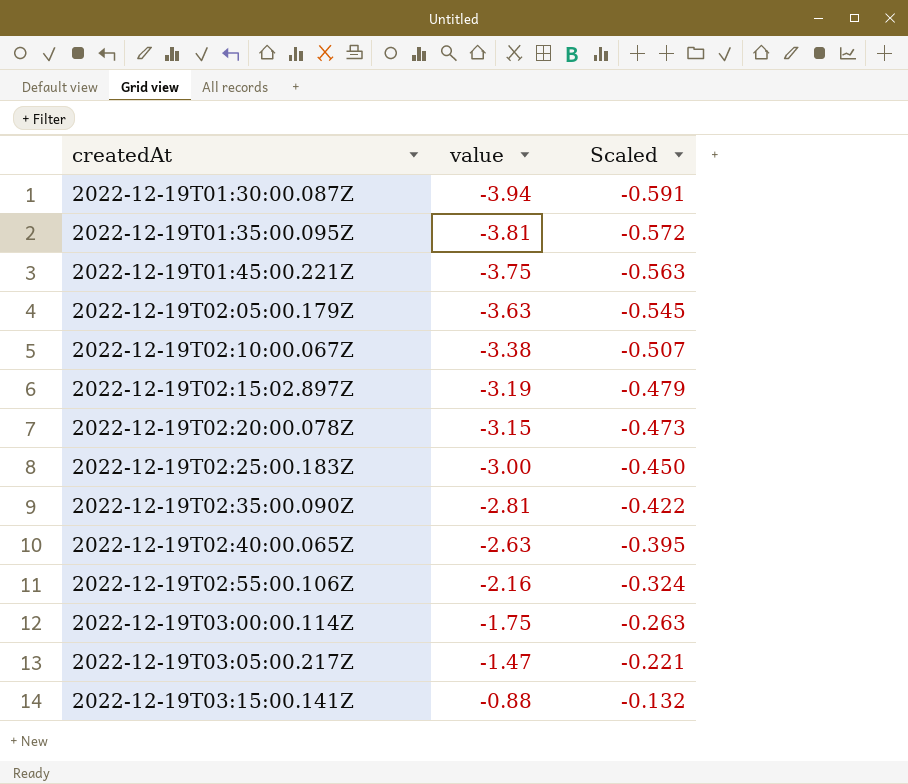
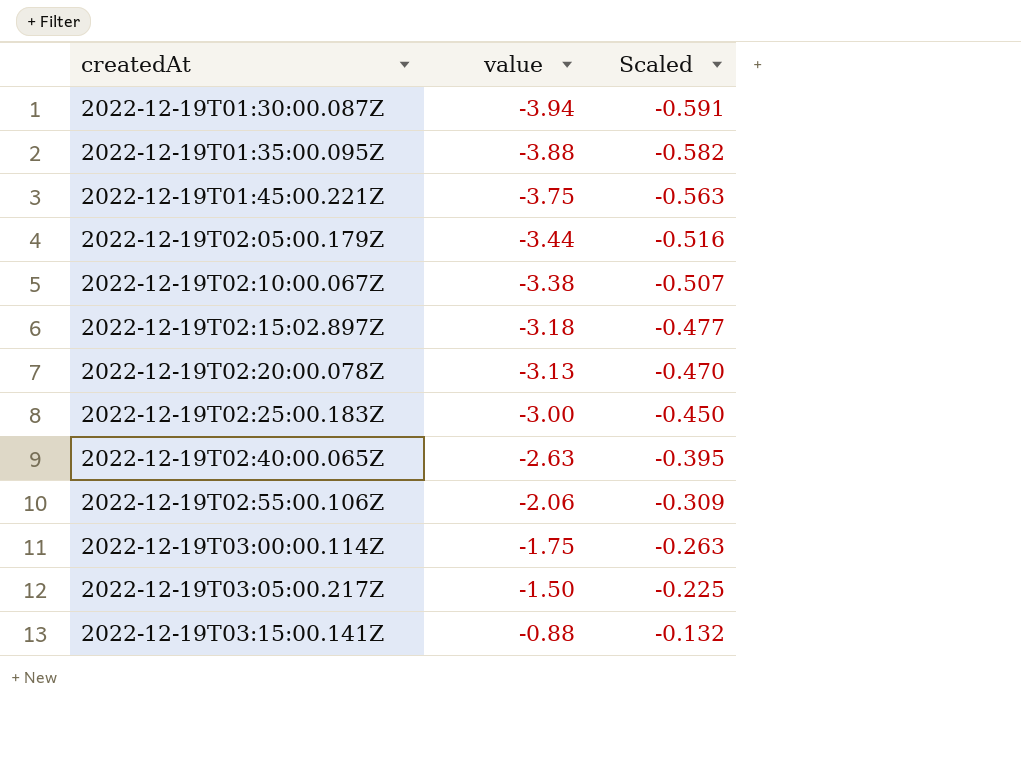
row 2022-12-19T02:35:00.090Z: -2.81 | -0.422 -> none
2022-12-19T01:35:00.095Z | value: -3.81 -> -3.88
2022-12-19T01:35:00.095Z | Scaled: -0.572 -> -0.582
2022-12-19T02:05:00.179Z | value: -3.63 -> -3.44
2022-12-19T02:05:00.179Z | Scaled: -0.545 -> -0.516
2022-12-19T02:15:02.897Z | value: -3.19 -> -3.18
2022-12-19T02:15:02.897Z | Scaled: -0.479 -> -0.477
2022-12-19T02:20:00.078Z | value: -3.15 -> -3.13
2022-12-19T02:20:00.078Z | Scaled: -0.473 -> -0.470
2022-12-19T02:55:00.106Z | value: -2.16 -> -2.06
2022-12-19T02:55:00.106Z | Scaled: -0.324 -> -0.309
2022-12-19T03:05:00.217Z | value: -1.47 -> -1.50
2022-12-19T03:05:00.217Z | Scaled: -0.221 -> -0.225

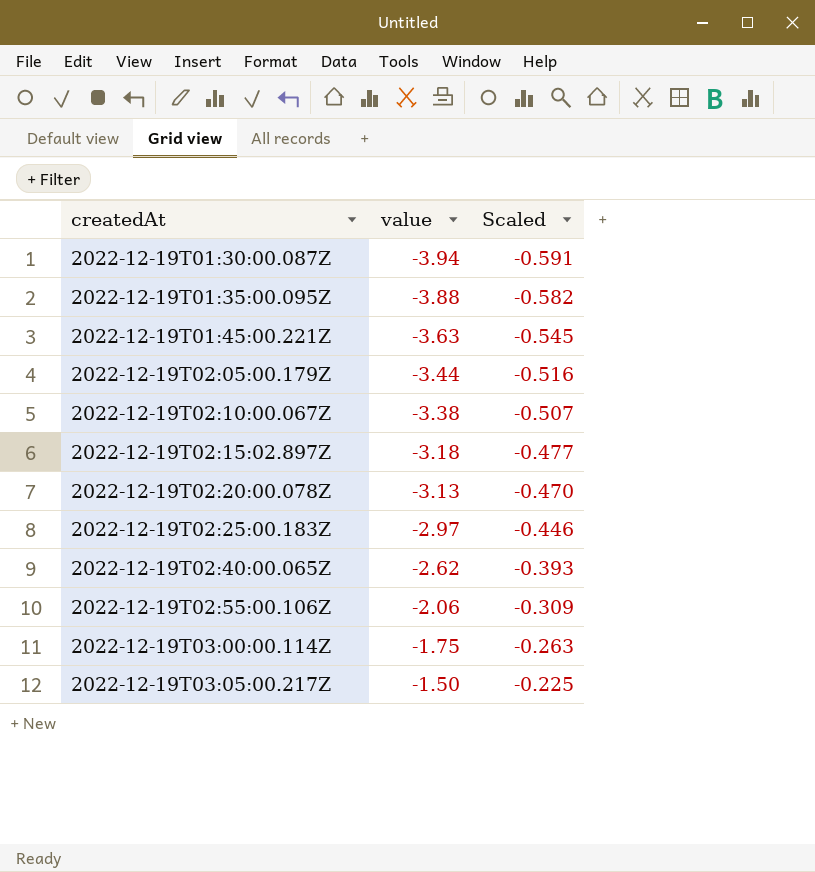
row 2022-12-19T03:15:00.141Z: -0.88 | -0.132 -> none
2022-12-19T01:45:00.221Z | value: -3.75 -> -3.63
2022-12-19T01:45:00.221Z | Scaled: -0.563 -> -0.545
2022-12-19T02:25:00.183Z | value: -3.00 -> -2.97
2022-12-19T02:25:00.183Z | Scaled: -0.450 -> -0.446
2022-12-19T02:40:00.065Z | value: -2.63 -> -2.62
2022-12-19T02:40:00.065Z | Scaled: -0.395 -> -0.393

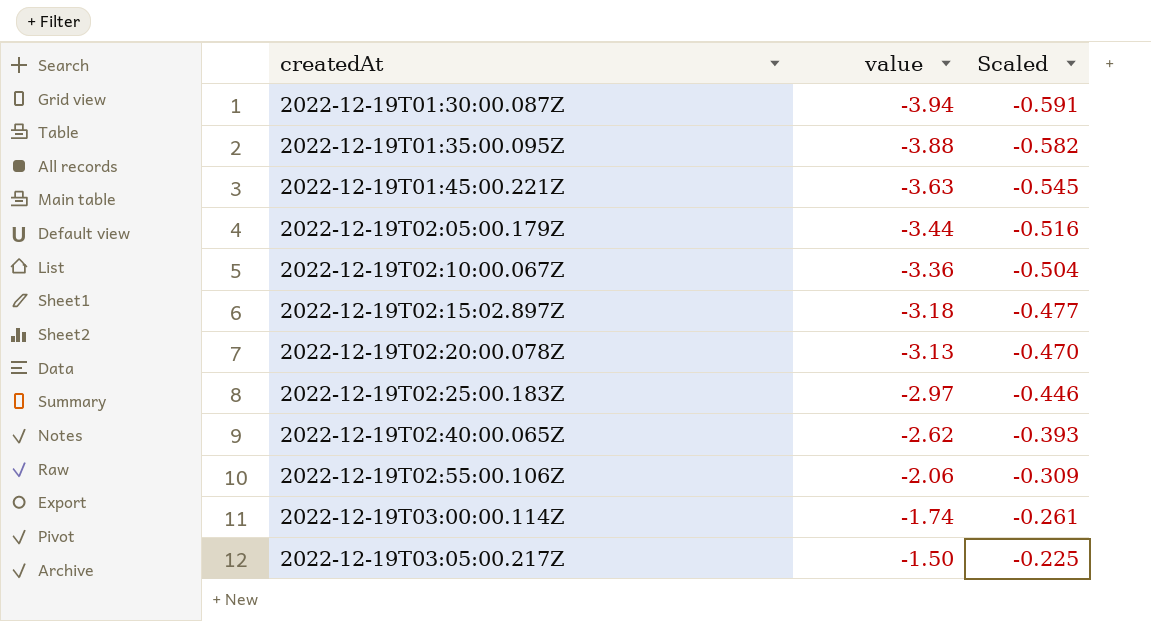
2022-12-19T02:10:00.067Z | value: -3.38 -> -3.36
2022-12-19T02:10:00.067Z | Scaled: -0.507 -> -0.504
2022-12-19T03:00:00.114Z | value: -1.75 -> -1.74
2022-12-19T03:00:00.114Z | Scaled: -0.263 -> -0.261

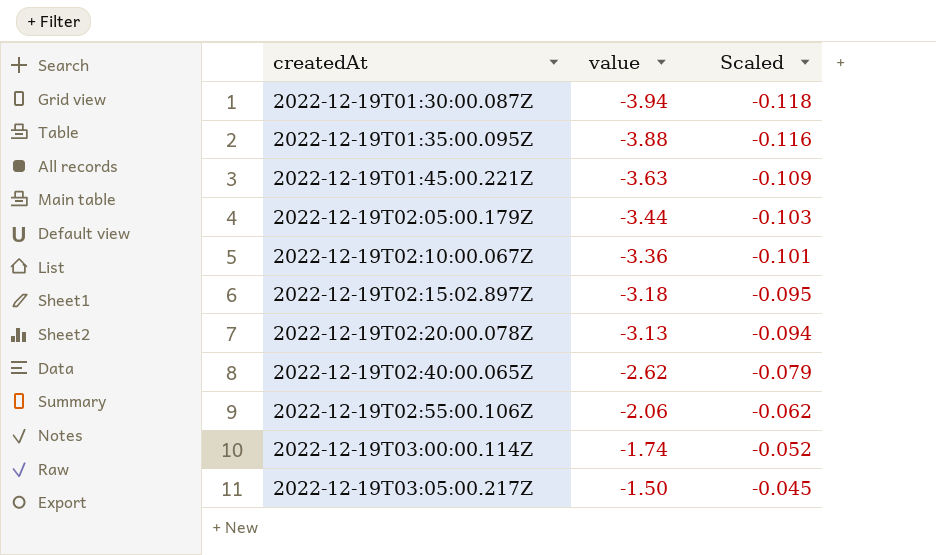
column Scaled | formula: [value] * 0.15 -> [value] * 0.03
row 2022-12-19T02:25:00.183Z: -2.97 | -0.446 -> none

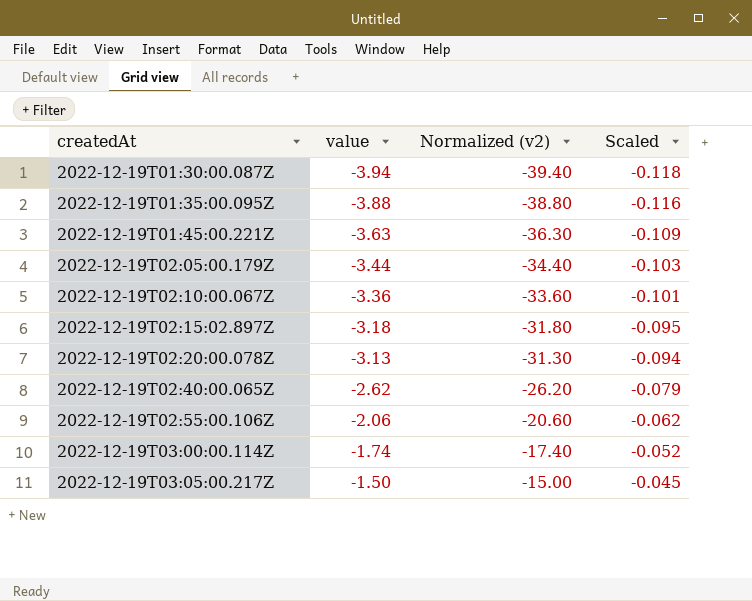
column Normalized (v2) | formula: none -> [value] * 10

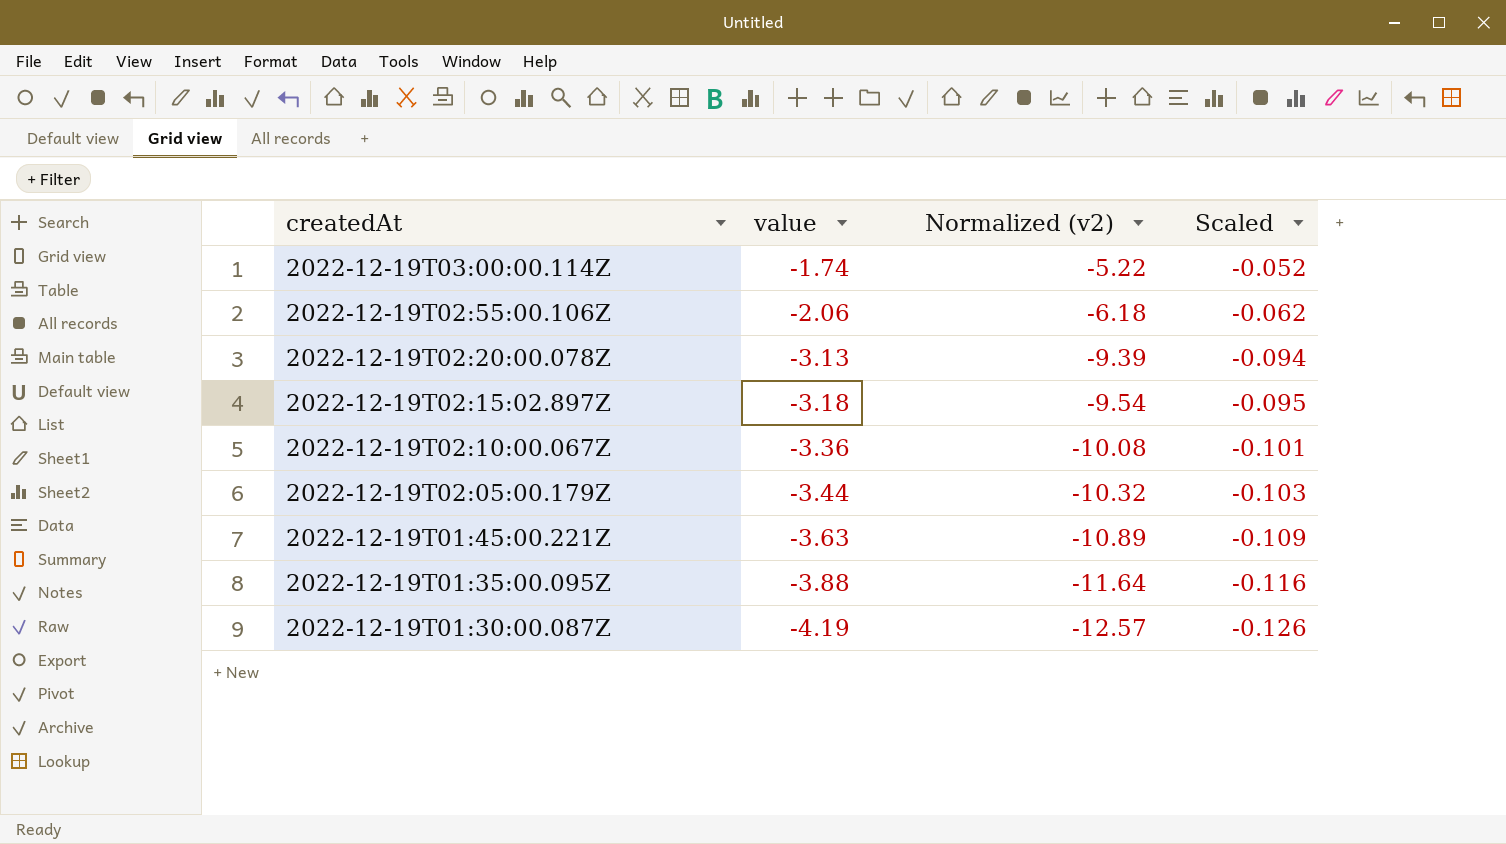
row order: createdAt ascending -> createdAt descending
column Normalized (v2) | formula: [value] * 10 -> [value] * 3
row 2022-12-19T02:40:00.065Z: -2.62 | -26.20 | -0.079 -> none
row 2022-12-19T03:05:00.217Z: -1.50 | -15.00 | -0.045 -> none
2022-12-19T01:30:00.087Z | value: -3.94 -> -4.19
2022-12-19T01:30:00.087Z | Scaled: -0.118 -> -0.126

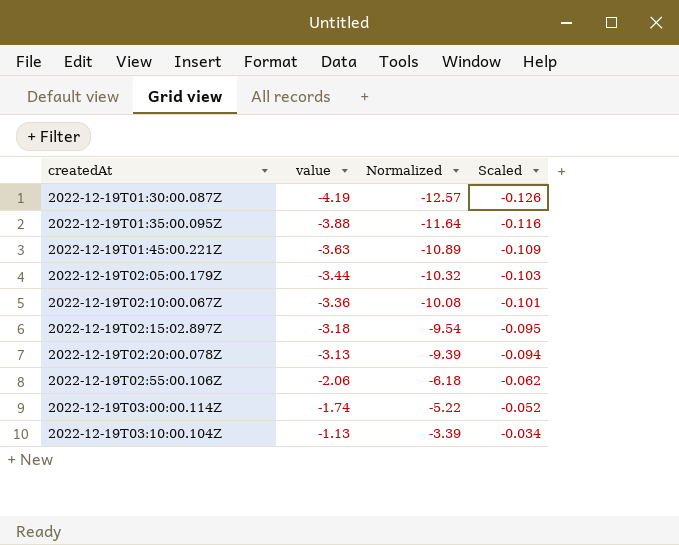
row order: createdAt descending -> createdAt ascending
column name: Normalized (v2) -> Normalized
row 2022-12-19T03:10:00.104Z: none -> -1.13 | -3.39 | -0.034

